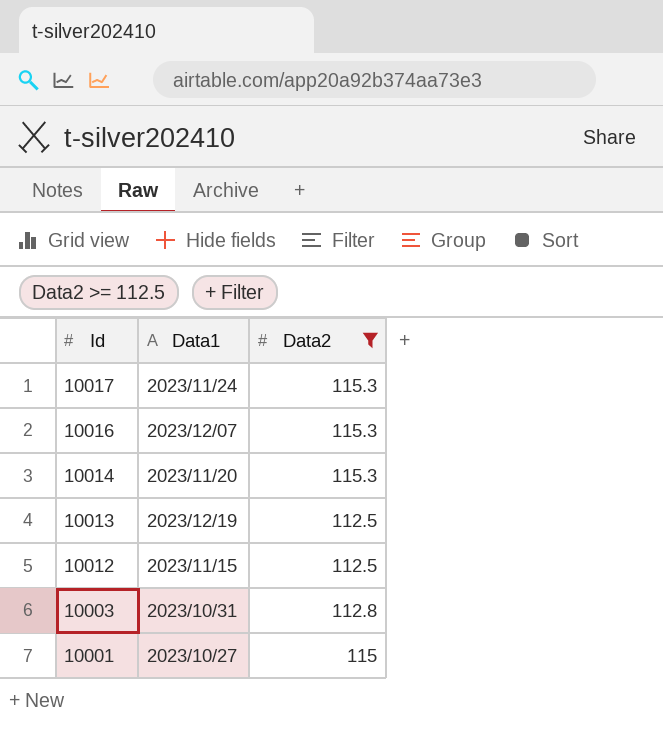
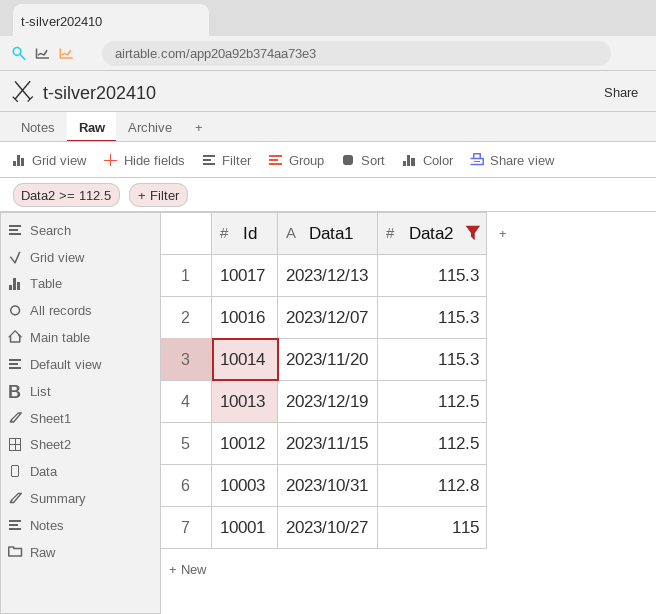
10017 | Data1: 2023/11/24 -> 2023/12/13

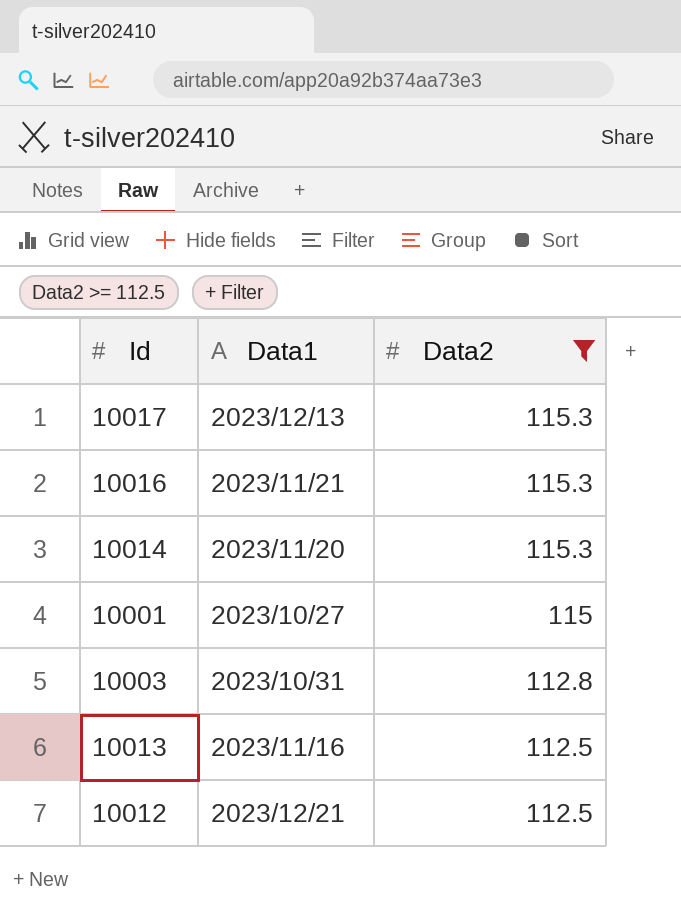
row order: Id descending -> Data2 descending
10016 | Data1: 2023/12/07 -> 2023/11/21
10013 | Data1: 2023/12/19 -> 2023/11/16
10012 | Data1: 2023/11/15 -> 2023/12/21

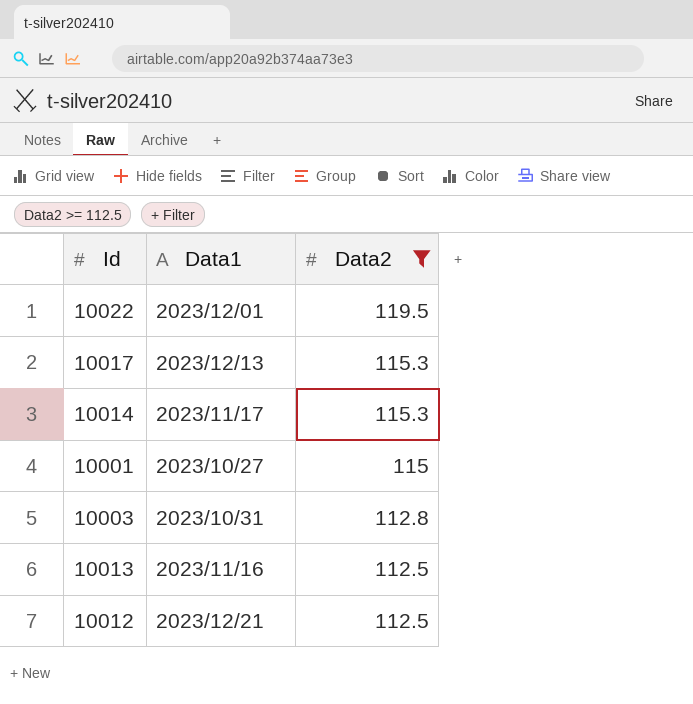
row 10016: 2023/11/21 | 115.3 -> none
row 10022: none -> 2023/12/01 | 119.5
10014 | Data1: 2023/11/20 -> 2023/11/17

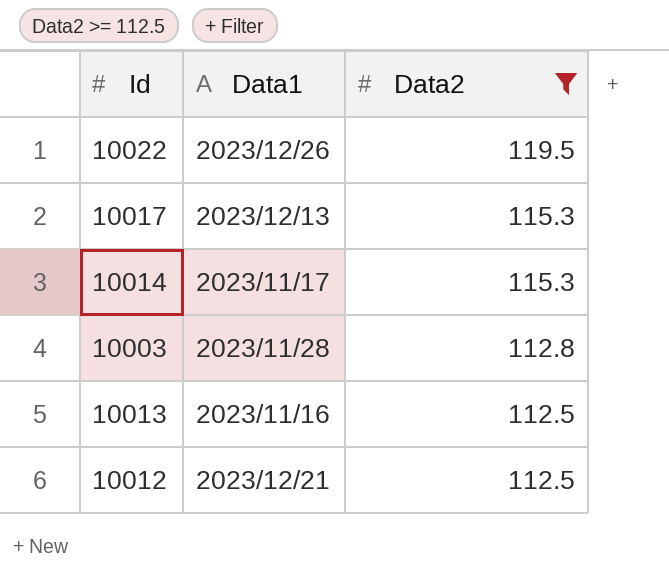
row 10001: 2023/10/27 | 115 -> none
10022 | Data1: 2023/12/01 -> 2023/12/26
10003 | Data1: 2023/10/31 -> 2023/11/28

